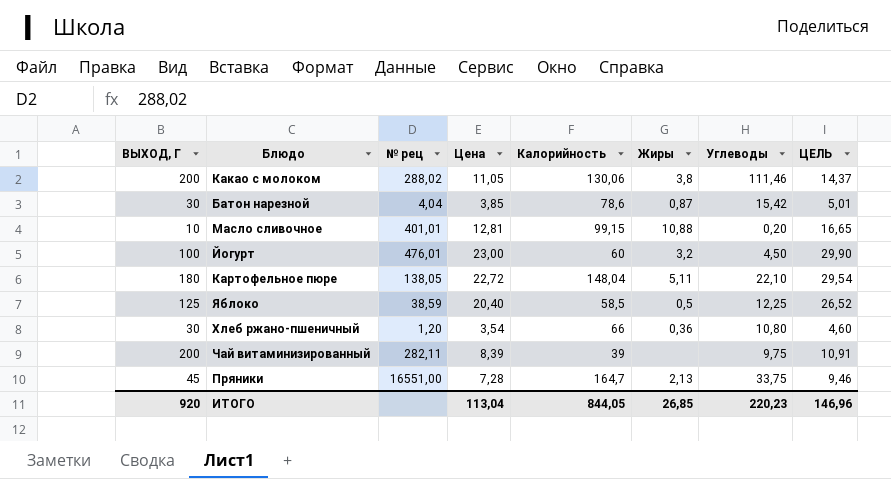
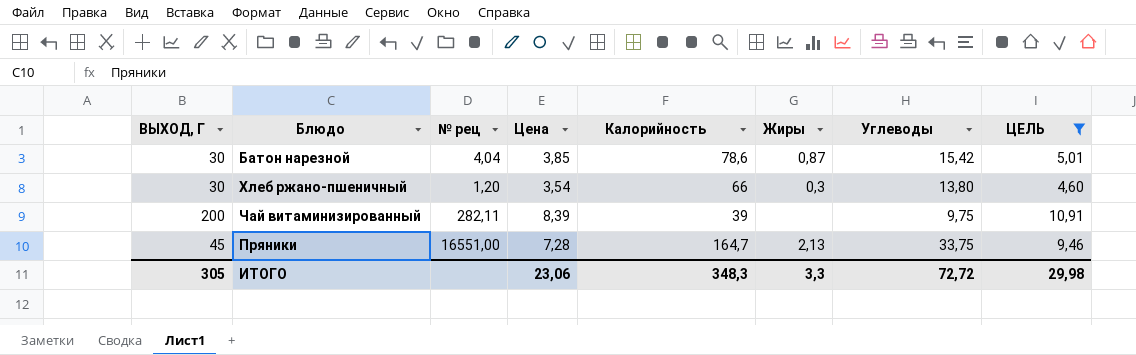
filter: none -> ЦЕЛЬ <= 10,91
Хлеб ржано-пшеничный | Жиры: 0,36 -> 0,3
Хлеб ржано-пшеничный | Углеводы: 10,80 -> 13,80
ИТОГО | ВЫХОД, Г: 920 -> 305
ИТОГО | Цена: 113,04 -> 23,06
ИТОГО | Калорийность: 844,05 -> 348,3
ИТОГО | Жиры: 26,85 -> 3,3
ИТОГО | Углеводы: 220,23 -> 72,72
ИТОГО | ЦЕЛЬ: 146,96 -> 29,98

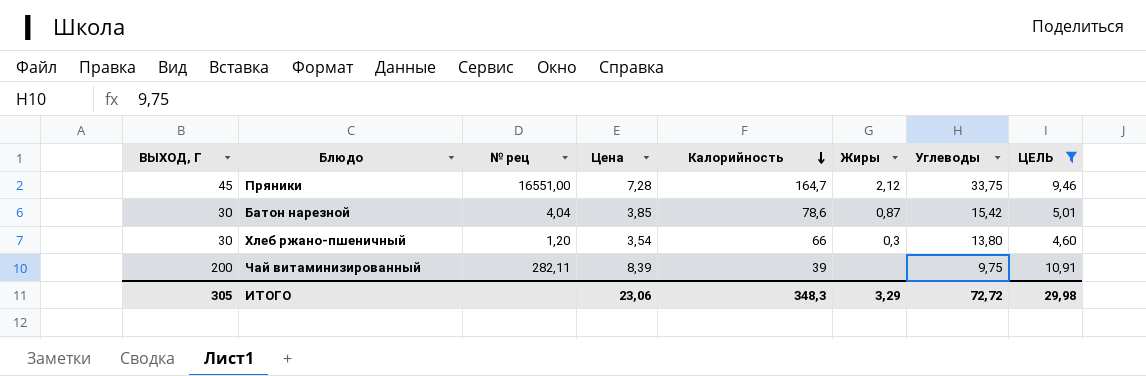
row order: none -> Калорийность descending
Пряники | Жиры: 2,13 -> 2,12
ИТОГО | Жиры: 3,3 -> 3,29

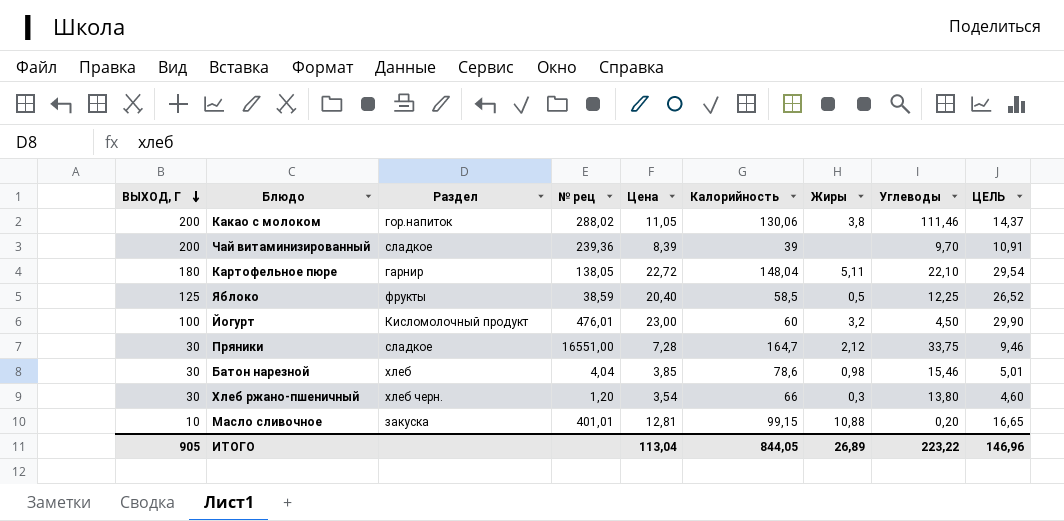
filter: ЦЕЛЬ <= 10,91 -> none
row order: Калорийность descending -> ВЫХОД, Г descending
column Раздел | position: none -> 3
Чай витаминизированный | № рец: 282,11 -> 239,36
Чай витаминизированный | Углеводы: 9,75 -> 9,70
Пряники | ВЫХОД, Г: 45 -> 30
Батон нарезной | Жиры: 0,87 -> 0,98
Батон нарезной | Углеводы: 15,42 -> 15,46
ИТОГО | ВЫХОД, Г: 305 -> 905
ИТОГО | Цена: 23,06 -> 113,04
ИТОГО | Калорийность: 348,3 -> 844,05
ИТОГО | Жиры: 3,29 -> 26,89
ИТОГО | Углеводы: 72,72 -> 223,22
ИТОГО | ЦЕЛЬ: 29,98 -> 146,96

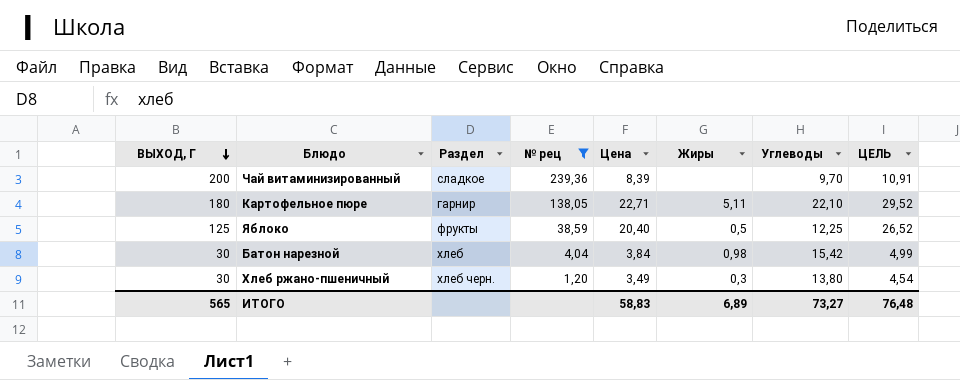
filter: none -> № рец <= 239,36
column Калорийность | position: 6 -> none
Картофельное пюре | Цена: 22,72 -> 22,71
Картофельное пюре | ЦЕЛЬ: 29,54 -> 29,52
Батон нарезной | Цена: 3,85 -> 3,84
Батон нарезной | Углеводы: 15,46 -> 15,42
Батон нарезной | ЦЕЛЬ: 5,01 -> 4,99
Хлеб ржано-пшеничный | Цена: 3,54 -> 3,49
Хлеб ржано-пшеничный | ЦЕЛЬ: 4,60 -> 4,54
ИТОГО | ВЫХОД, Г: 905 -> 565
ИТОГО | Цена: 113,04 -> 58,83
ИТОГО | Жиры: 26,89 -> 6,89
ИТОГО | Углеводы: 223,22 -> 73,27
ИТОГО | ЦЕЛЬ: 146,96 -> 76,48

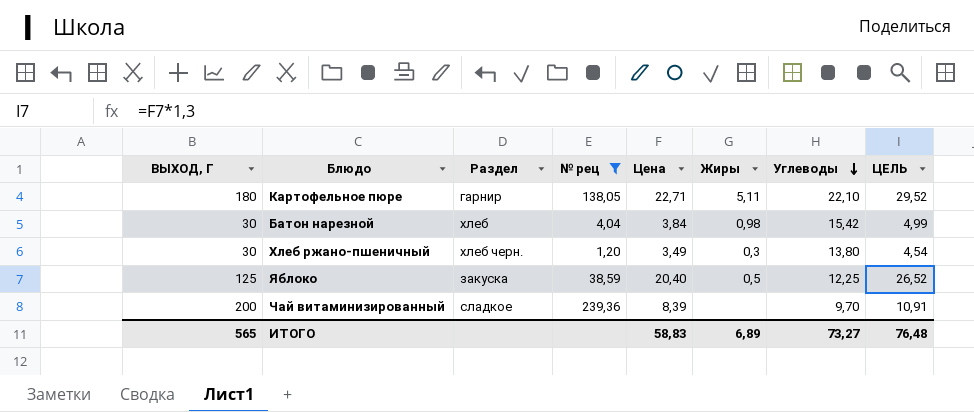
row order: ВЫХОД, Г descending -> Углеводы descending
Яблоко | Раздел: фрукты -> закуска

